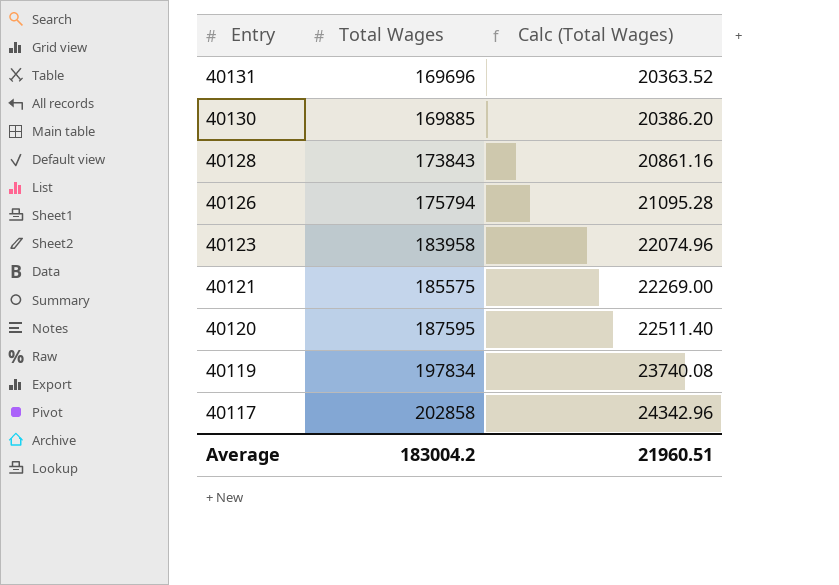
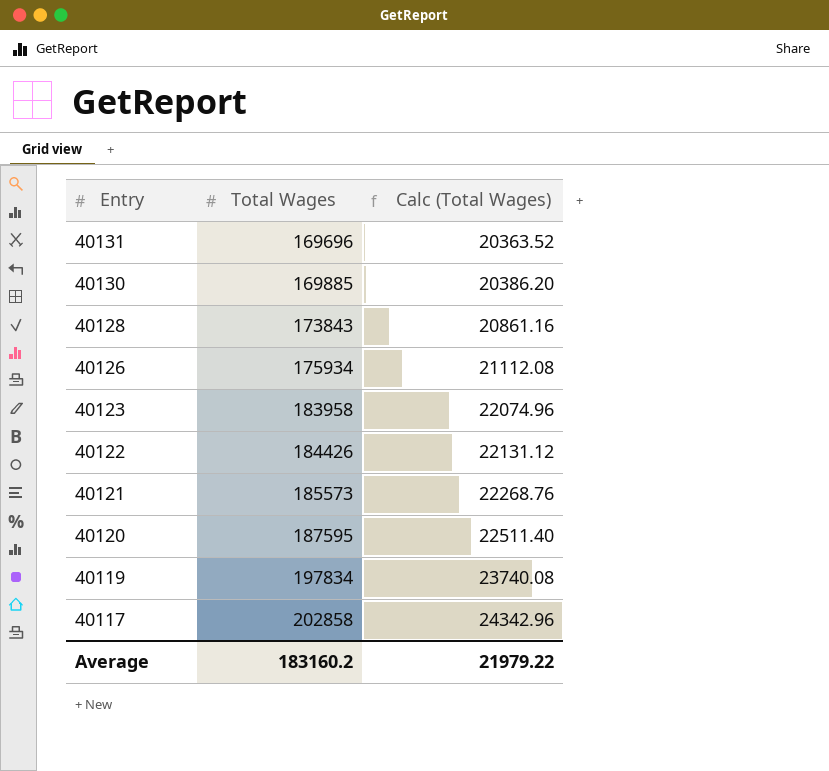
40126 | Total Wages: 175794 -> 175934
40126 | Calc (Total Wages): 21095.28 -> 21112.08
row 40122: none -> 184426 | 22131.12
40121 | Total Wages: 185575 -> 185573
40121 | Calc (Total Wages): 22269.00 -> 22268.76
Average | Total Wages: 183004.2 -> 183160.2
Average | Calc (Total Wages): 21960.51 -> 21979.22

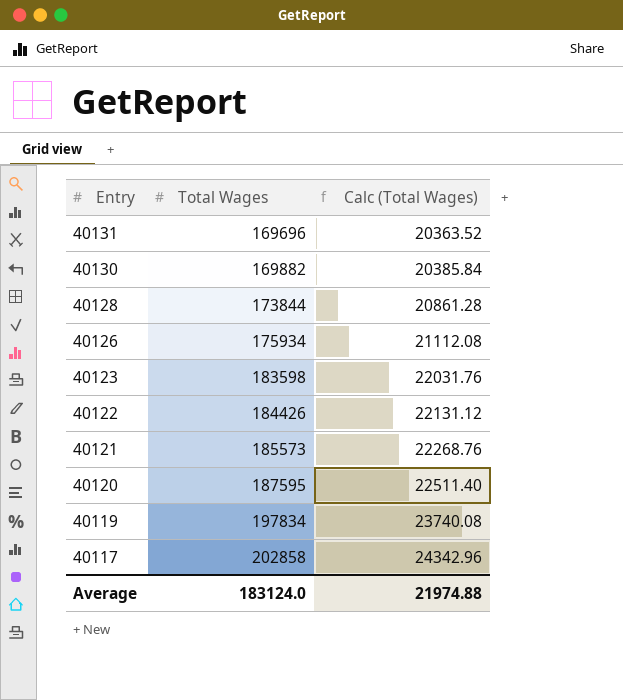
40130 | Total Wages: 169885 -> 169882
40130 | Calc (Total Wages): 20386.20 -> 20385.84
40128 | Total Wages: 173843 -> 173844
40128 | Calc (Total Wages): 20861.16 -> 20861.28
40123 | Total Wages: 183958 -> 183598
40123 | Calc (Total Wages): 22074.96 -> 22031.76
Average | Total Wages: 183160.2 -> 183124.0
Average | Calc (Total Wages): 21979.22 -> 21974.88

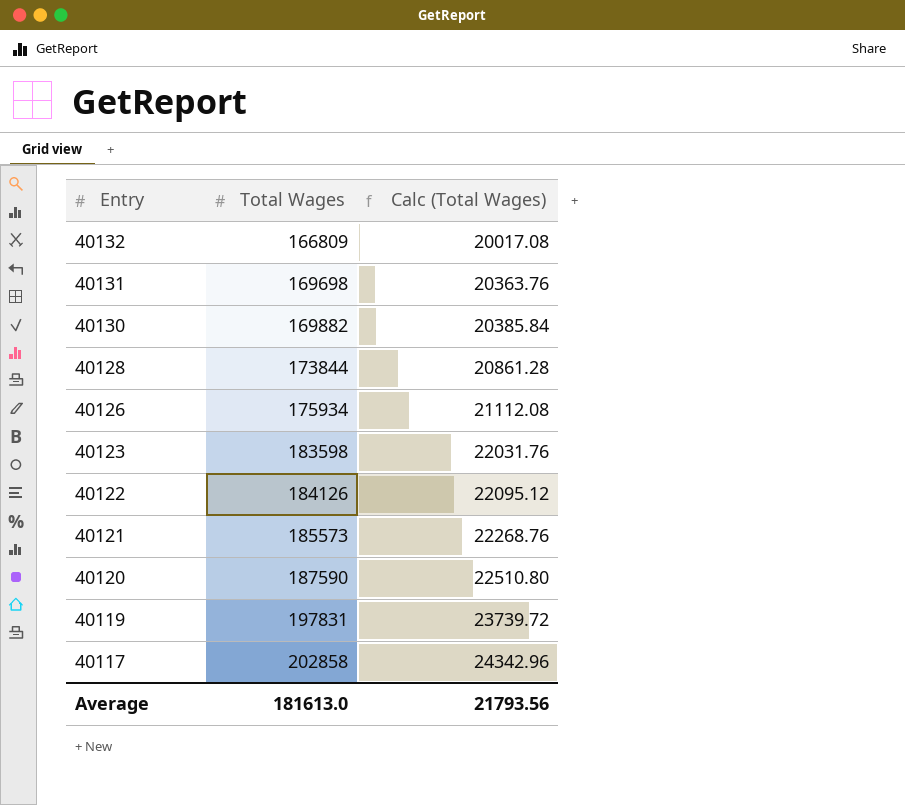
row 40132: none -> 166809 | 20017.08
40131 | Total Wages: 169696 -> 169698
40131 | Calc (Total Wages): 20363.52 -> 20363.76
40122 | Total Wages: 184426 -> 184126
40122 | Calc (Total Wages): 22131.12 -> 22095.12
40120 | Total Wages: 187595 -> 187590
40120 | Calc (Total Wages): 22511.40 -> 22510.80
40119 | Total Wages: 197834 -> 197831
40119 | Calc (Total Wages): 23740.08 -> 23739.72
Average | Total Wages: 183124.0 -> 181613.0
Average | Calc (Total Wages): 21974.88 -> 21793.56

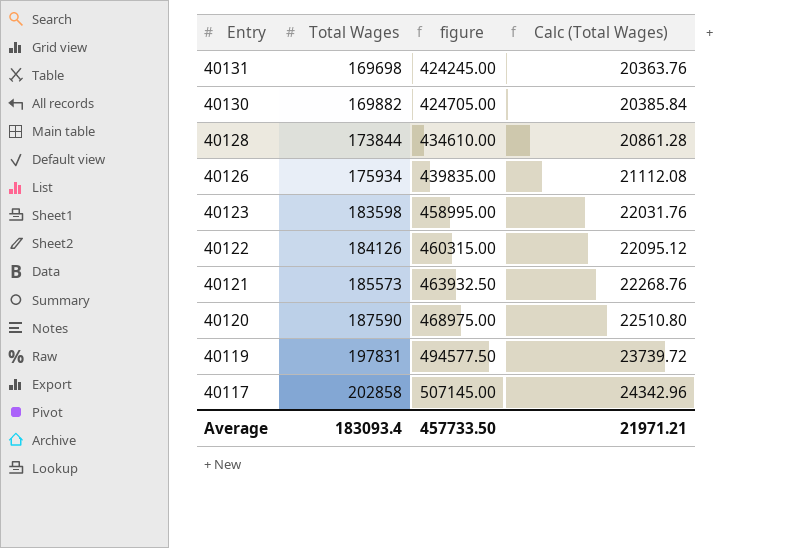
column figure | formula: none -> [Total Wages] * 2.5
row 40132: 166809 | 20017.08 -> none
Average | Total Wages: 181613.0 -> 183093.4
Average | Calc (Total Wages): 21793.56 -> 21971.21

